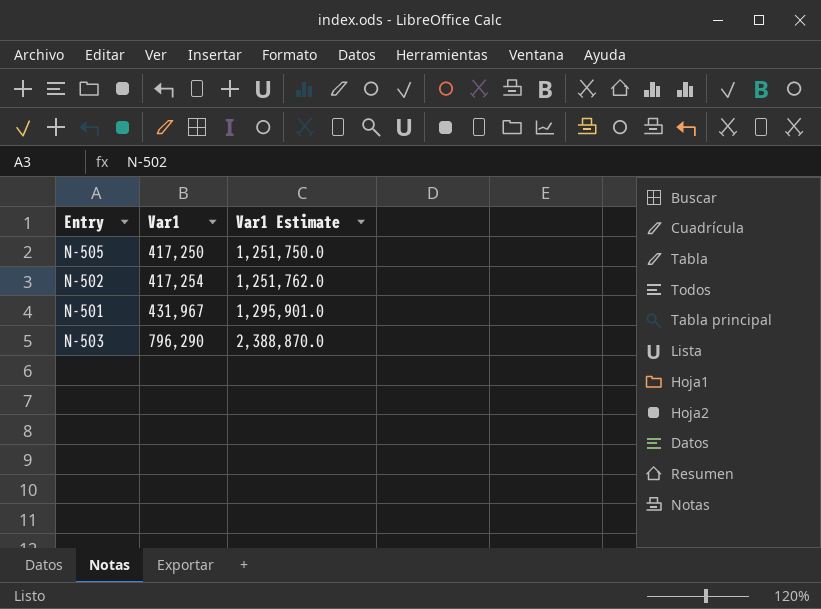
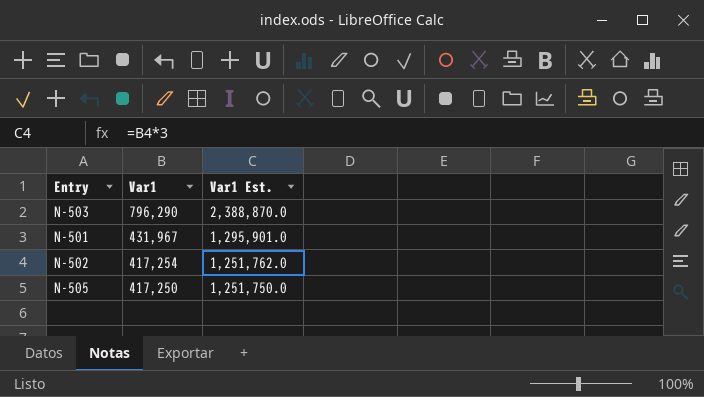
row order: Var1 ascending -> Var1 descending
column name: Var1 Estimate -> Var1 Est.

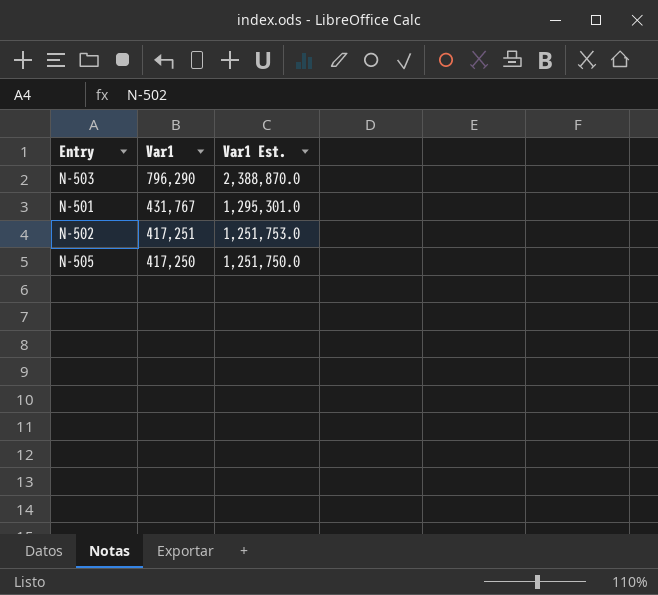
N-501 | Var1: 431,967 -> 431,767
N-501 | Var1 Est.: 1,295,901.0 -> 1,295,301.0
N-502 | Var1: 417,254 -> 417,251
N-502 | Var1 Est.: 1,251,762.0 -> 1,251,753.0

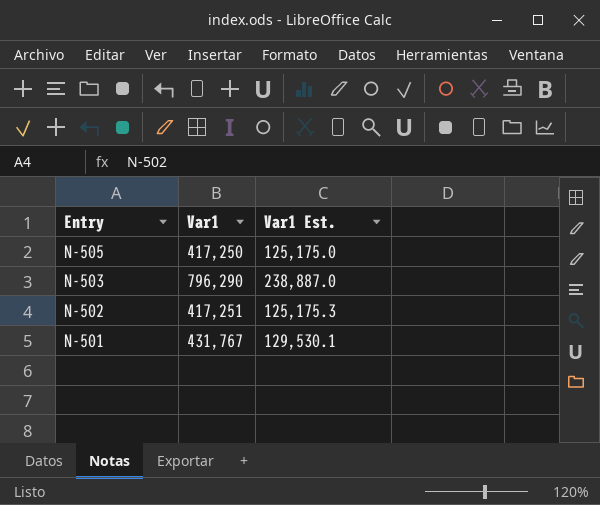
row order: Var1 descending -> Entry descending
column Var1 Est. | formula: [Var1] * 3 -> [Var1] * 0.3

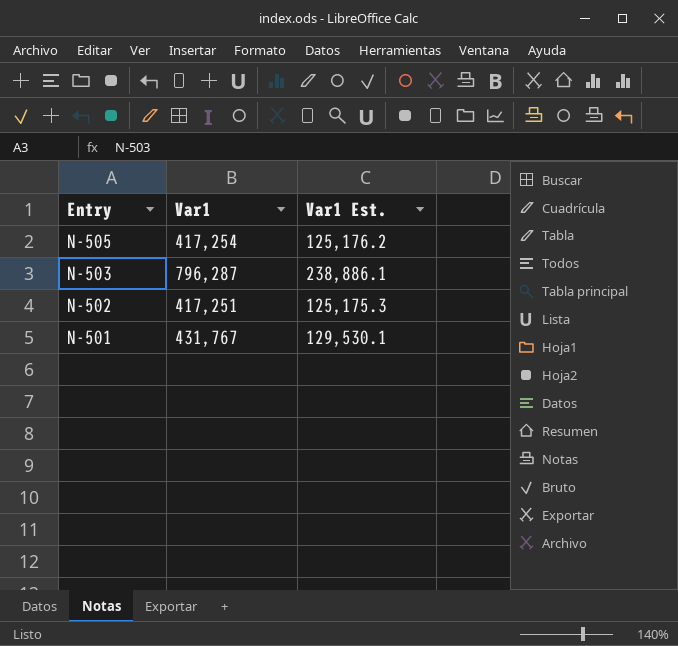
N-505 | Var1: 417,250 -> 417,254
N-505 | Var1 Est.: 125,175.0 -> 125,176.2
N-503 | Var1: 796,290 -> 796,287
N-503 | Var1 Est.: 238,887.0 -> 238,886.1

